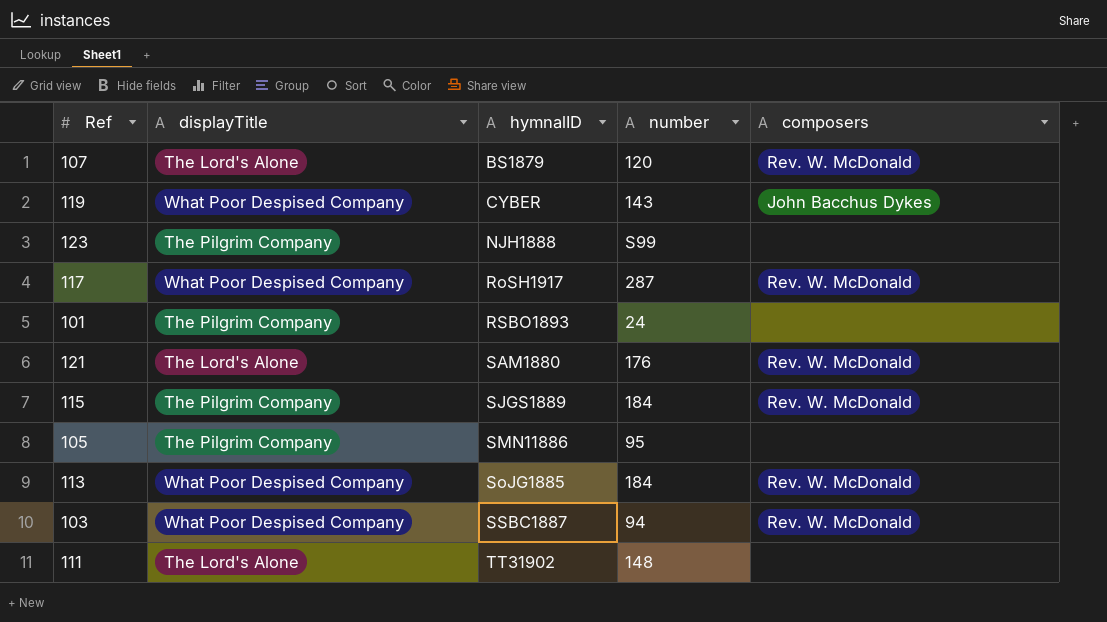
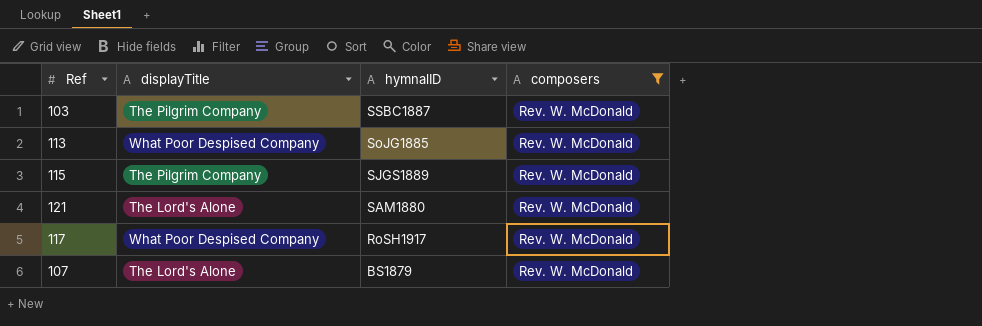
filter: none -> composers = Rev. W. McDonald
row order: hymnalID ascending -> hymnalID descending
column number | position: 4 -> none
103 | displayTitle: What Poor Despised Company -> The Pilgrim Company

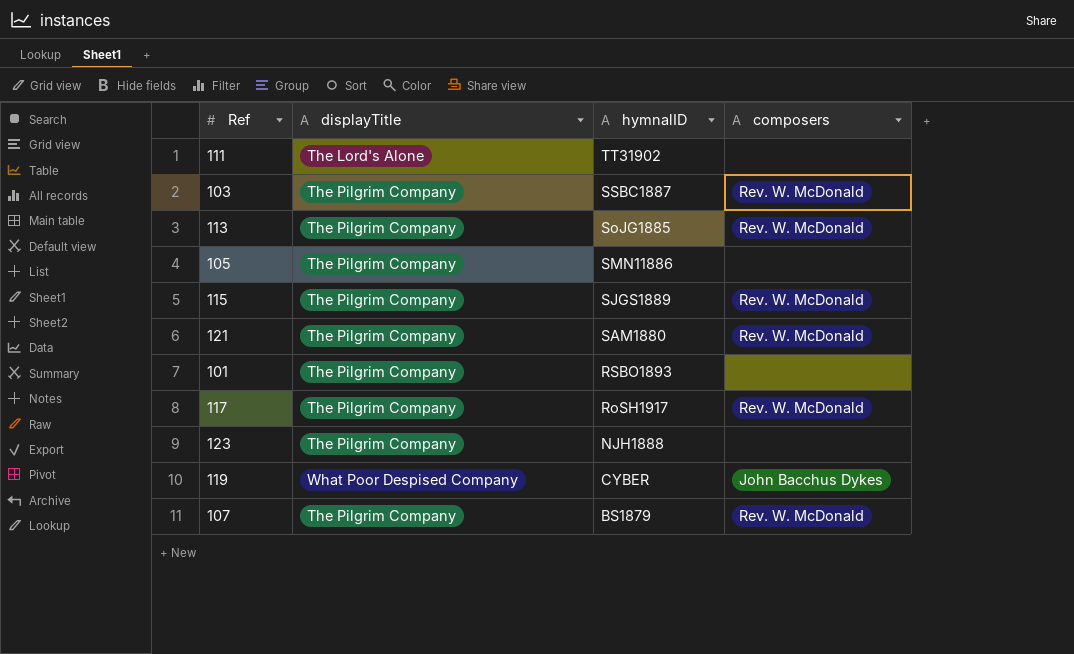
filter: composers = Rev. W. McDonald -> none
113 | displayTitle: What Poor Despised Company -> The Pilgrim Company
121 | displayTitle: The Lord's Alone -> The Pilgrim Company
117 | displayTitle: What Poor Despised Company -> The Pilgrim Company
107 | displayTitle: The Lord's Alone -> The Pilgrim Company

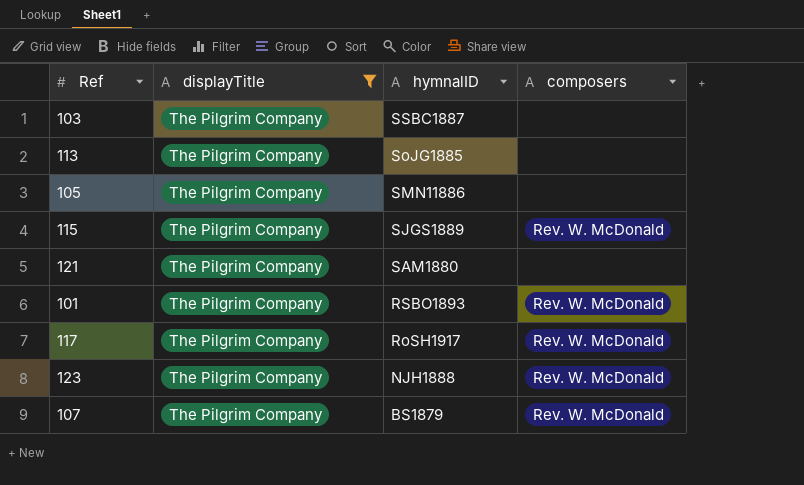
filter: none -> displayTitle = The Pilgrim Company
103 | composers: Rev. W. McDonald -> none
113 | composers: Rev. W. McDonald -> none
121 | composers: Rev. W. McDonald -> none
101 | composers: none -> Rev. W. McDonald
123 | composers: none -> Rev. W. McDonald

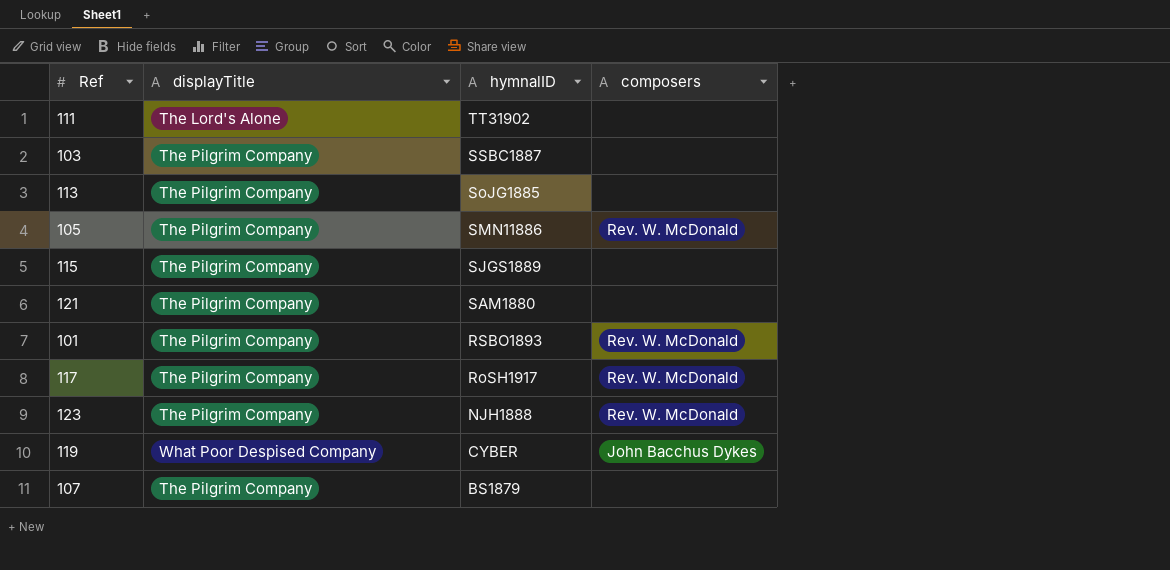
filter: displayTitle = The Pilgrim Company -> none
105 | composers: none -> Rev. W. McDonald
115 | composers: Rev. W. McDonald -> none
107 | composers: Rev. W. McDonald -> none

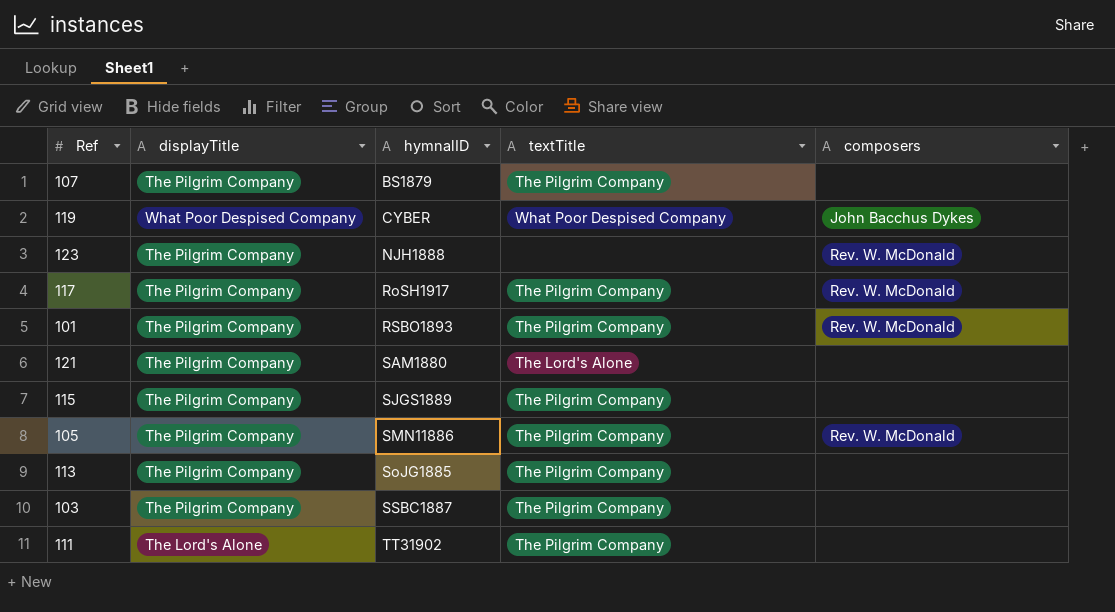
row order: hymnalID descending -> hymnalID ascending
column textTitle | position: none -> 4

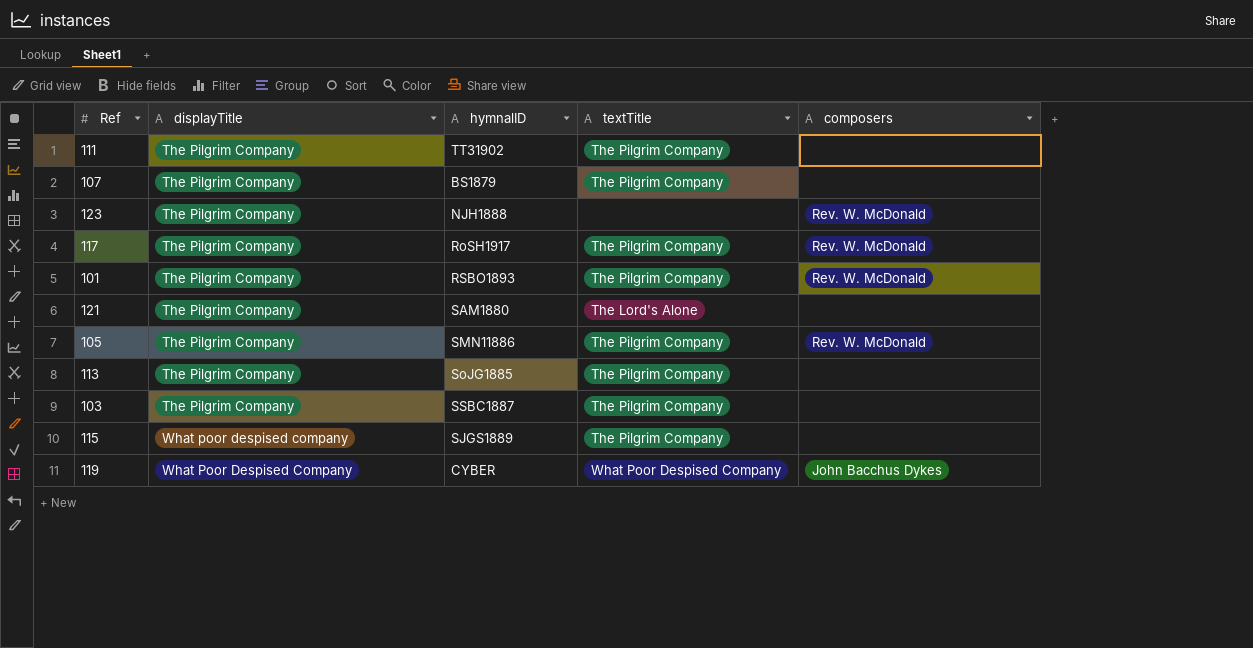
row order: hymnalID ascending -> displayTitle ascending
111 | displayTitle: The Lord's Alone -> The Pilgrim Company
115 | displayTitle: The Pilgrim Company -> What poor despised company

